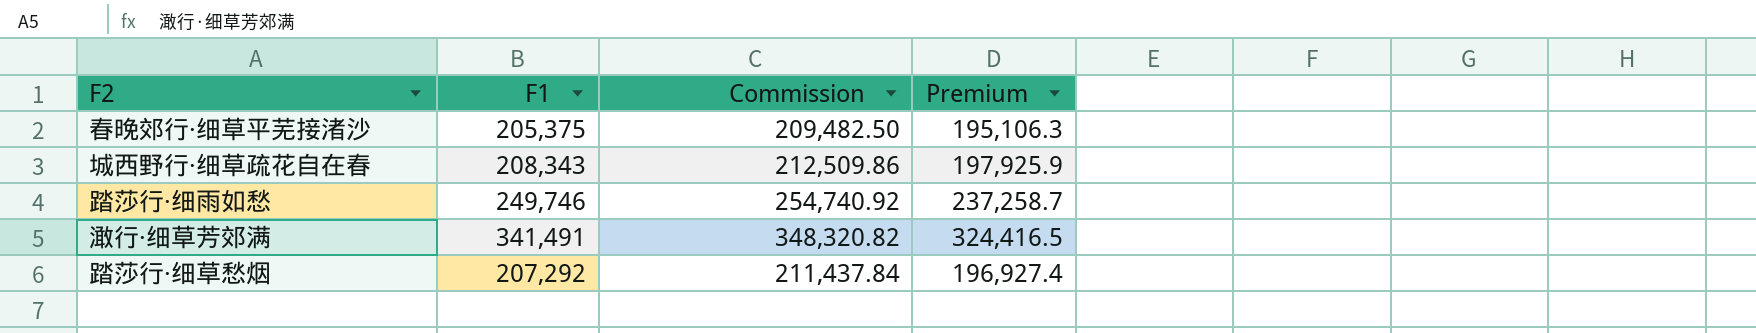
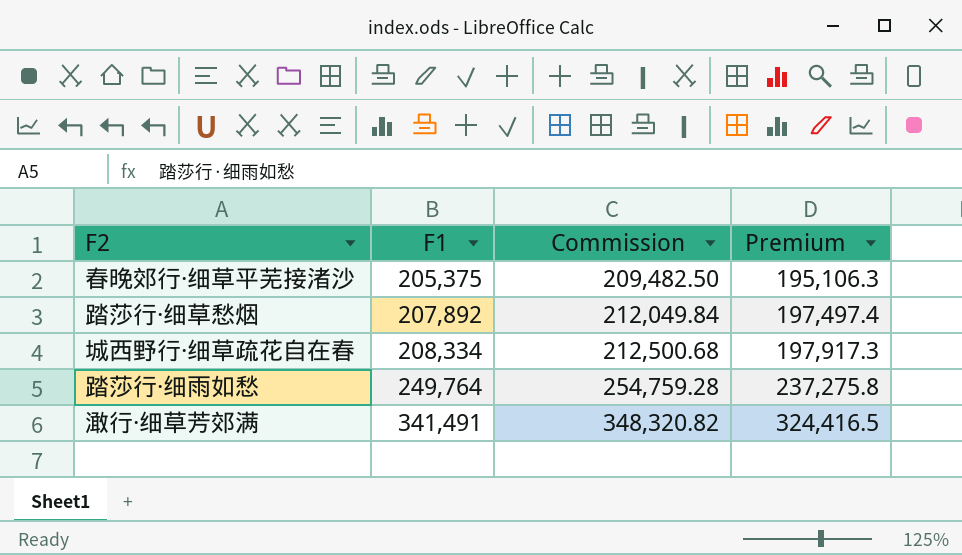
row order: none -> F1 ascending
踏莎行·细草愁烟 | F1: 207,292 -> 207,892
踏莎行·细草愁烟 | Commission: 211,437.84 -> 212,049.84
踏莎行·细草愁烟 | Premium: 196,927.4 -> 197,497.4
城西野行·细草疏花自在春 | F1: 208,343 -> 208,334
城西野行·细草疏花自在春 | Commission: 212,509.86 -> 212,500.68
城西野行·细草疏花自在春 | Premium: 197,925.9 -> 197,917.3
踏莎行·细雨如愁 | F1: 249,746 -> 249,764
踏莎行·细雨如愁 | Commission: 254,740.92 -> 254,759.28
踏莎行·细雨如愁 | Premium: 237,258.7 -> 237,275.8

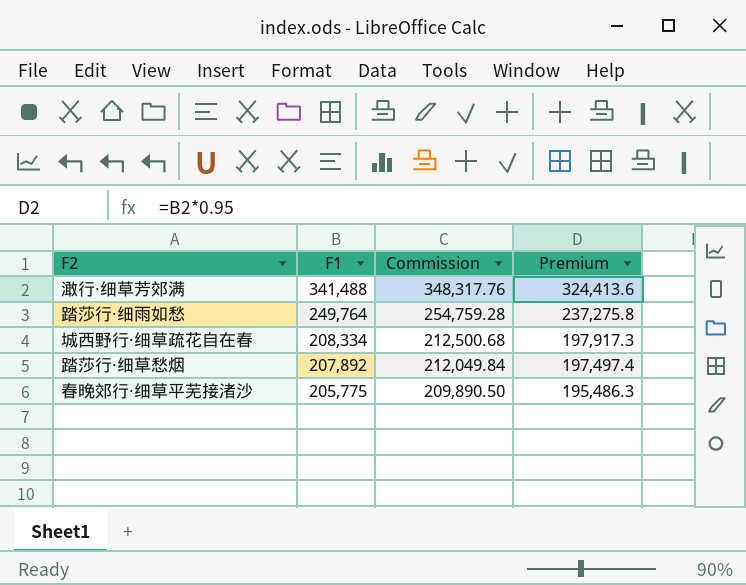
row order: F1 ascending -> F1 descending
澉行·细草芳郊满 | F1: 341,491 -> 341,488
澉行·细草芳郊满 | Commission: 348,320.82 -> 348,317.76
澉行·细草芳郊满 | Premium: 324,416.5 -> 324,413.6
春晚郊行·细草平芜接渚沙 | F1: 205,375 -> 205,775
春晚郊行·细草平芜接渚沙 | Commission: 209,482.50 -> 209,890.50
春晚郊行·细草平芜接渚沙 | Premium: 195,106.3 -> 195,486.3

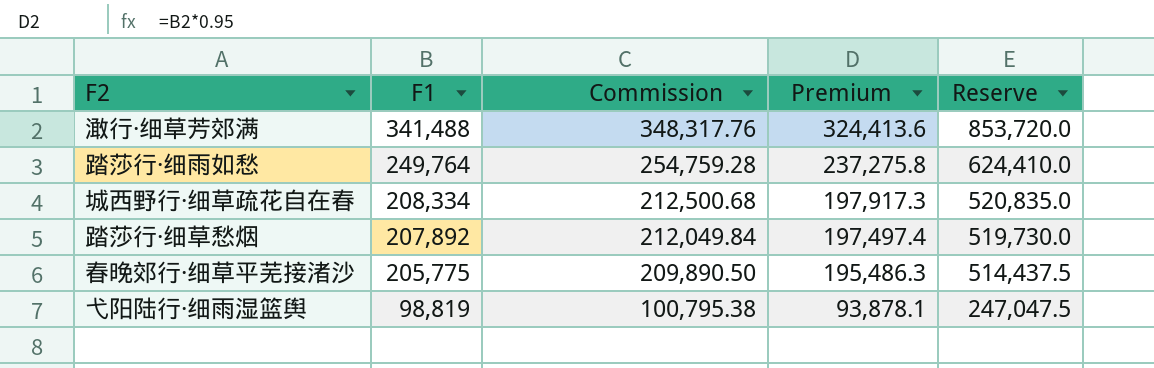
column Reserve | formula: none -> [F1] * 2.5
row 弋阳陆行·细雨湿篮舆: none -> 98,819 | 100,795.38 | 93,878.1 | 247,047.5

